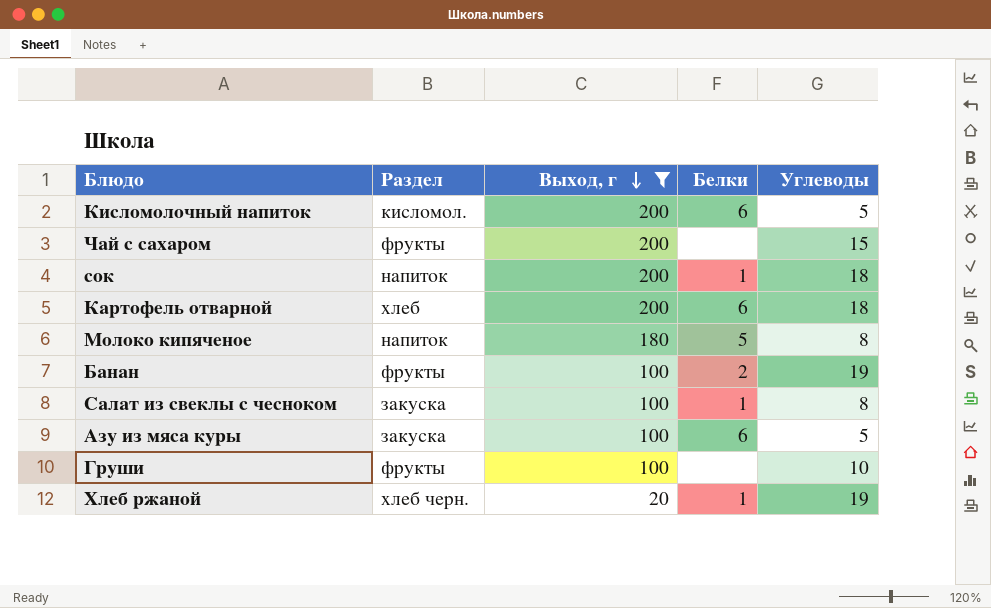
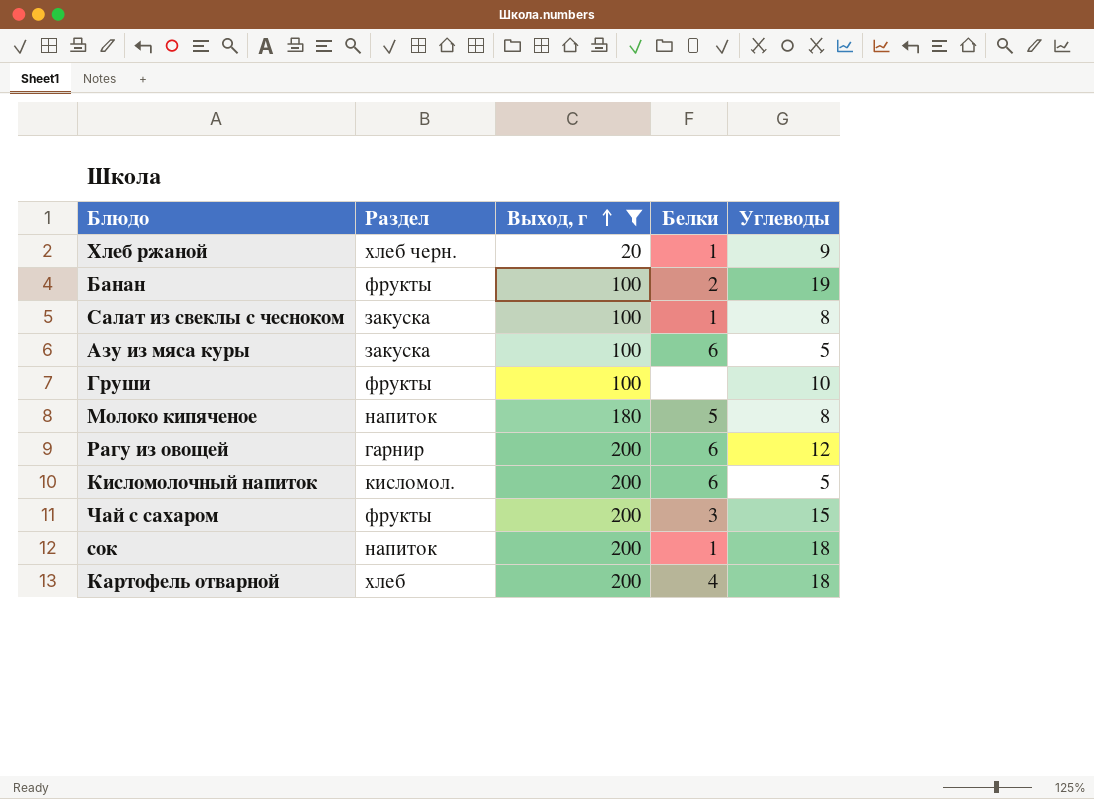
row order: Выход, г descending -> Выход, г ascending
Хлеб ржаной | Углеводы: 19 -> 9
row Рагу из овощей: none -> гарнир | 200 | 6 | 12
Чай с сахаром | Белки: none -> 3
Картофель отварной | Белки: 6 -> 4

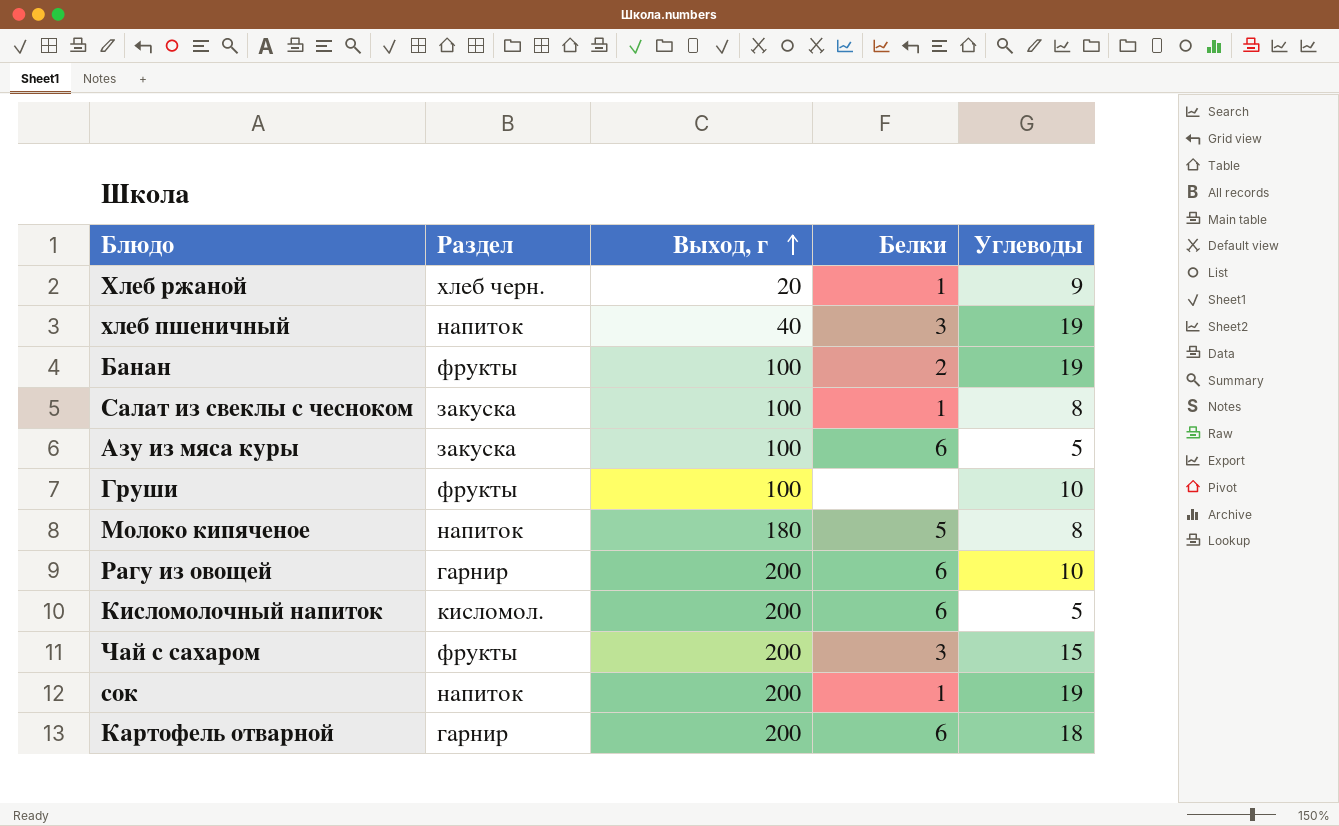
filter: Выход, г != 40 -> none
Рагу из овощей | Углеводы: 12 -> 10
сок | Углеводы: 18 -> 19
Картофель отварной | Раздел: хлеб -> гарнир
Картофель отварной | Белки: 4 -> 6

